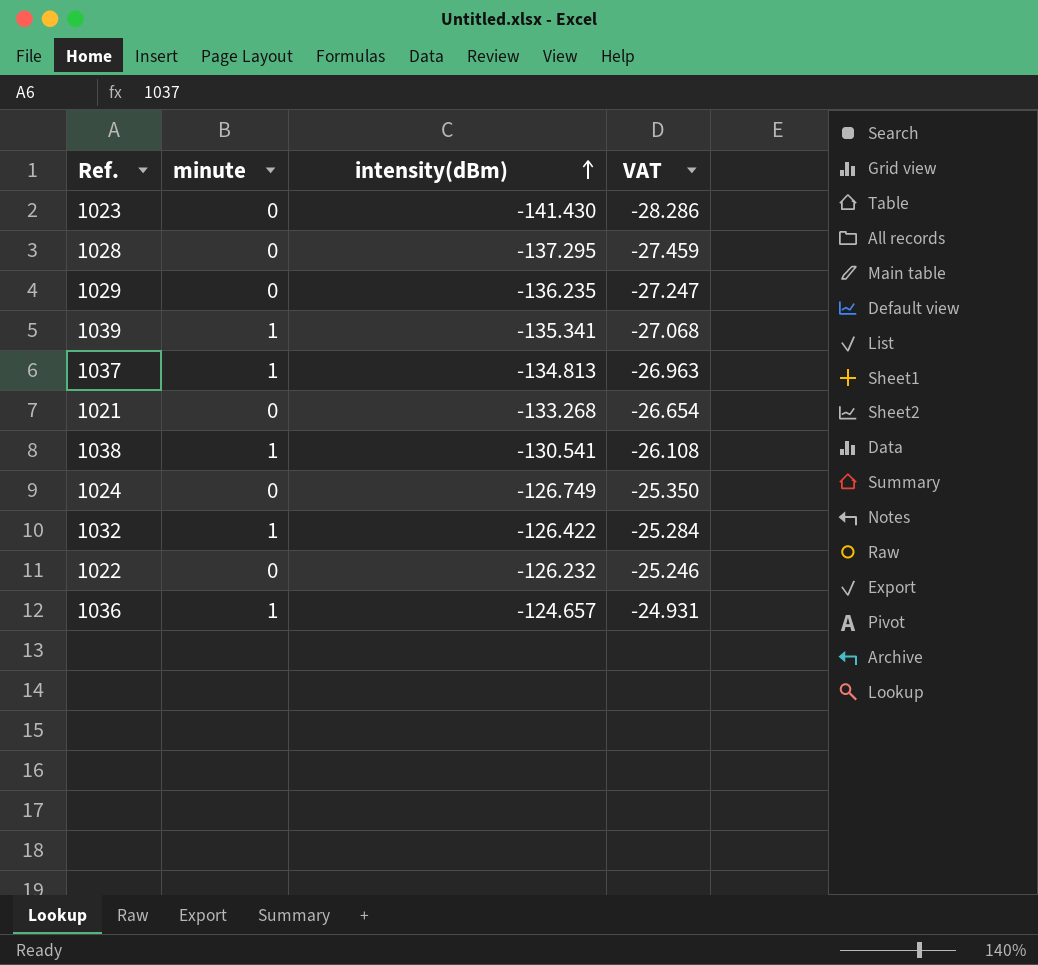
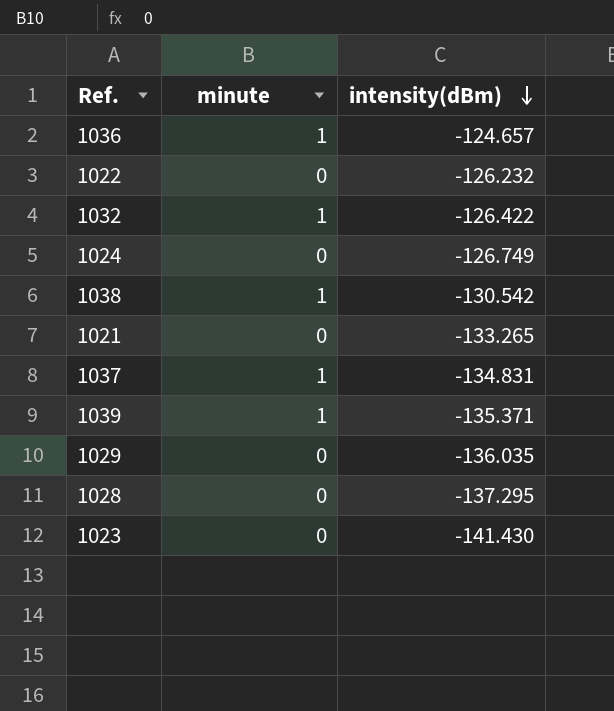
row order: intensity(dBm) ascending -> intensity(dBm) descending
column VAT | formula: [intensity(dBm)] * 0.2 -> none
1038 | intensity(dBm): -130.541 -> -130.542
1021 | intensity(dBm): -133.268 -> -133.265
1037 | intensity(dBm): -134.813 -> -134.831
1039 | intensity(dBm): -135.341 -> -135.371
1029 | intensity(dBm): -136.235 -> -136.035

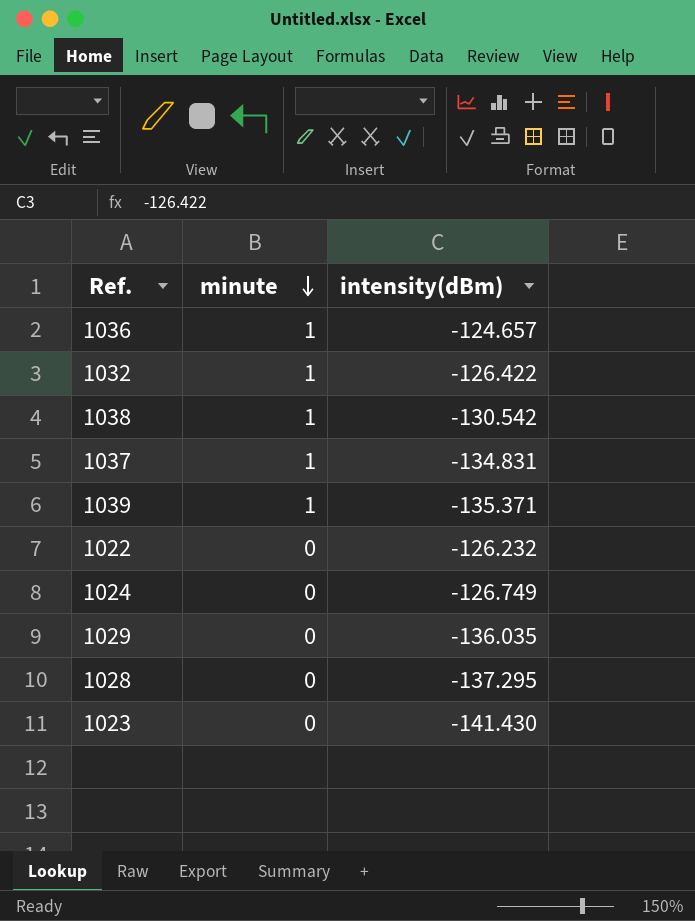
row order: intensity(dBm) descending -> minute descending
row 1021: 0 | -133.265 -> none

